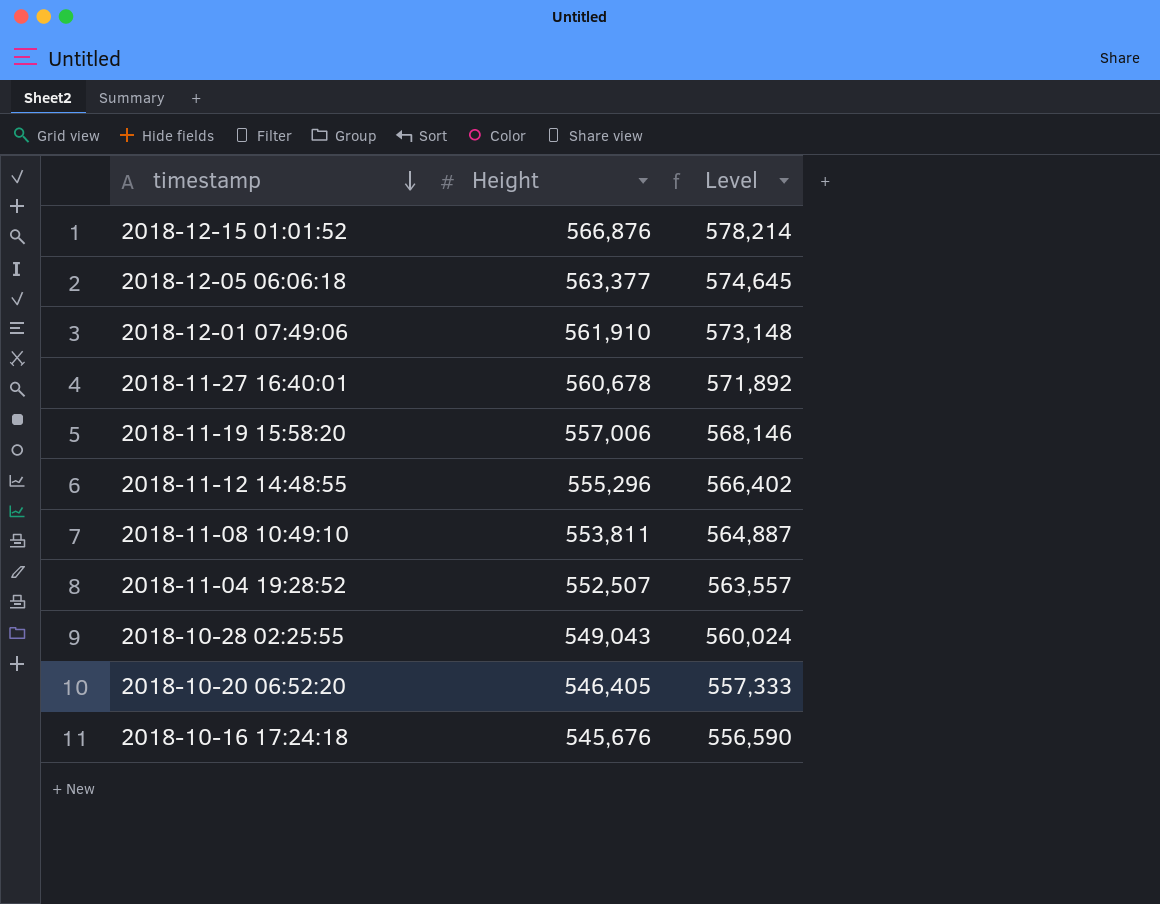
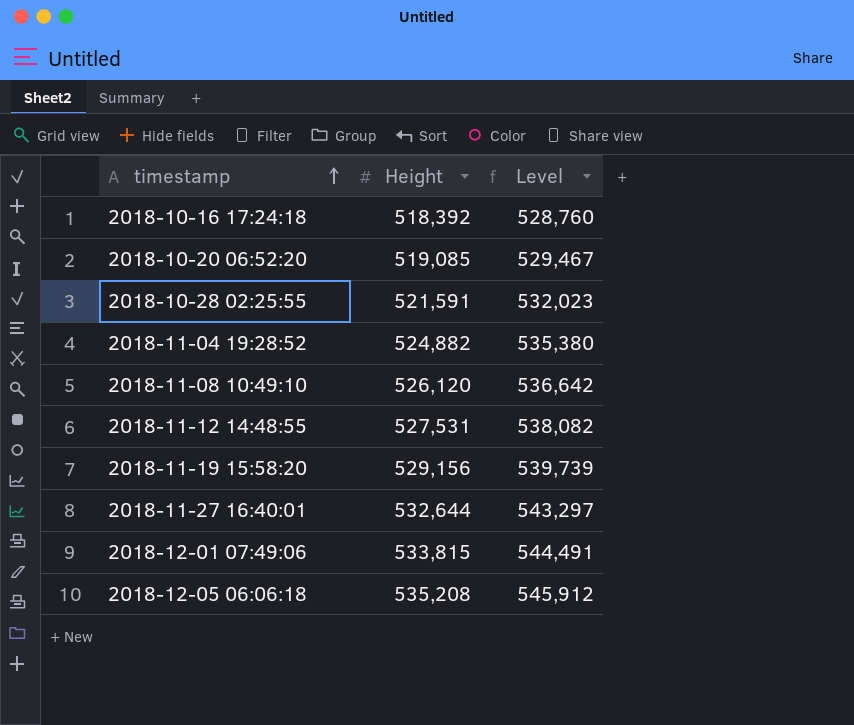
row order: timestamp descending -> timestamp ascending
row 2018-12-15 01:01:52: 566,876 | 578,214 -> none
2018-10-16 17:24:18 | Height: 545,676 -> 518,392
2018-10-16 17:24:18 | Level: 556,590 -> 528,760
2018-10-20 06:52:20 | Height: 546,405 -> 519,085
2018-10-20 06:52:20 | Level: 557,333 -> 529,467
2018-10-28 02:25:55 | Height: 549,043 -> 521,591
2018-10-28 02:25:55 | Level: 560,024 -> 532,023
2018-11-04 19:28:52 | Height: 552,507 -> 524,882
2018-11-04 19:28:52 | Level: 563,557 -> 535,380
2018-11-08 10:49:10 | Height: 553,811 -> 526,120
2018-11-08 10:49:10 | Level: 564,887 -> 536,642
2018-11-12 14:48:55 | Height: 555,296 -> 527,531
2018-11-12 14:48:55 | Level: 566,402 -> 538,082
2018-11-19 15:58:20 | Height: 557,006 -> 529,156
2018-11-19 15:58:20 | Level: 568,146 -> 539,739
2018-11-27 16:40:01 | Height: 560,678 -> 532,644
2018-11-27 16:40:01 | Level: 571,892 -> 543,297
2018-12-01 07:49:06 | Height: 561,910 -> 533,815
2018-12-01 07:49:06 | Level: 573,148 -> 544,491
2018-12-05 06:06:18 | Height: 563,377 -> 535,208
2018-12-05 06:06:18 | Level: 574,645 -> 545,912

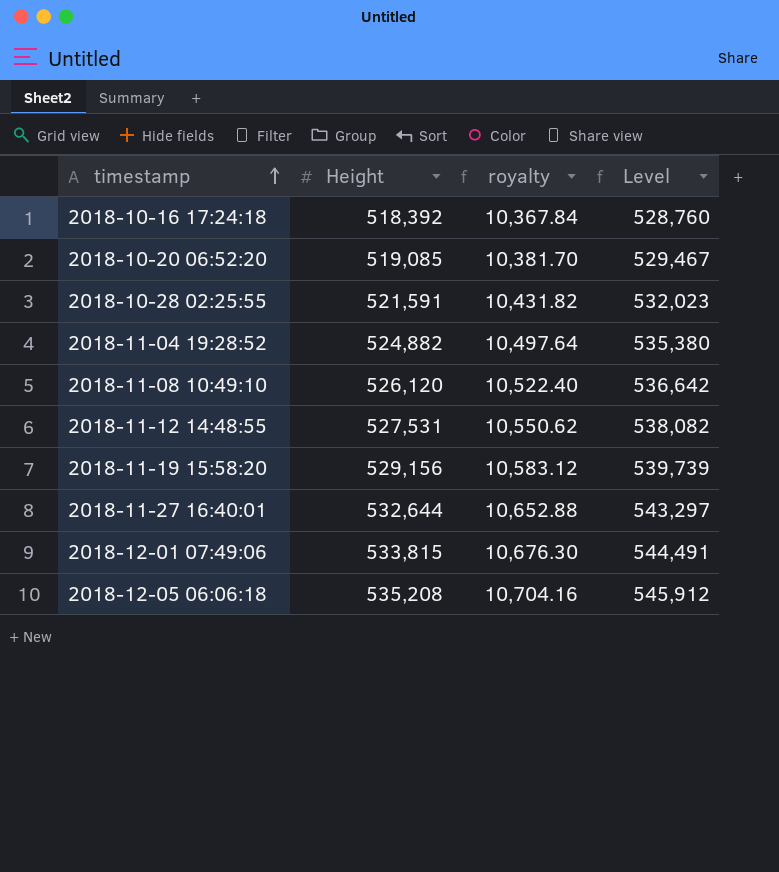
column royalty | formula: none -> [Height] * 0.02

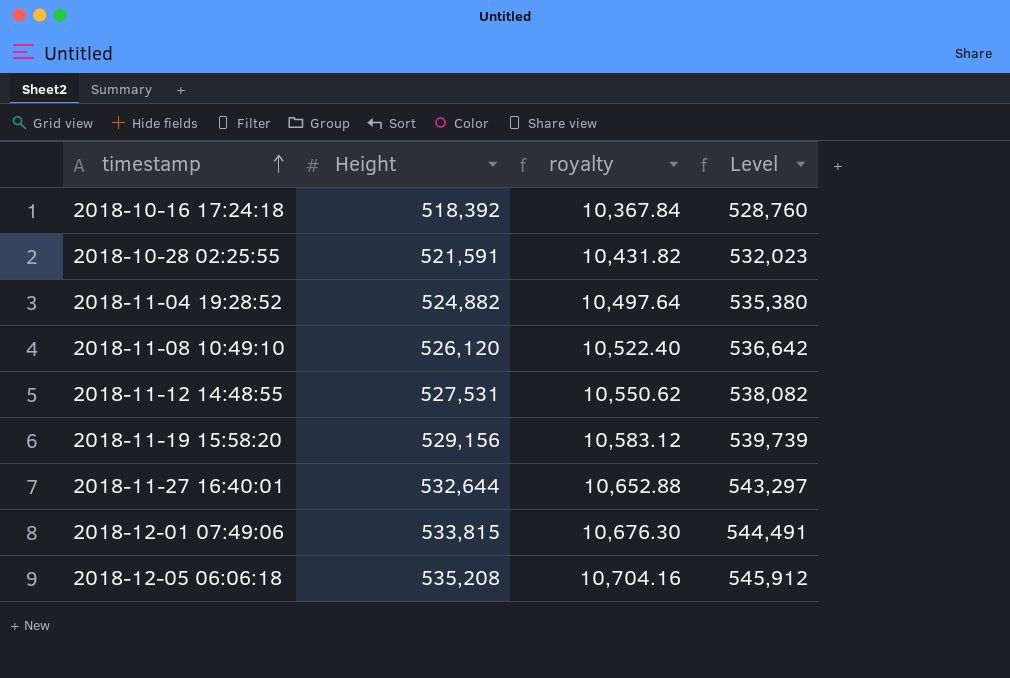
row 2018-10-20 06:52:20: 519,085 | 10,381.70 | 529,467 -> none

